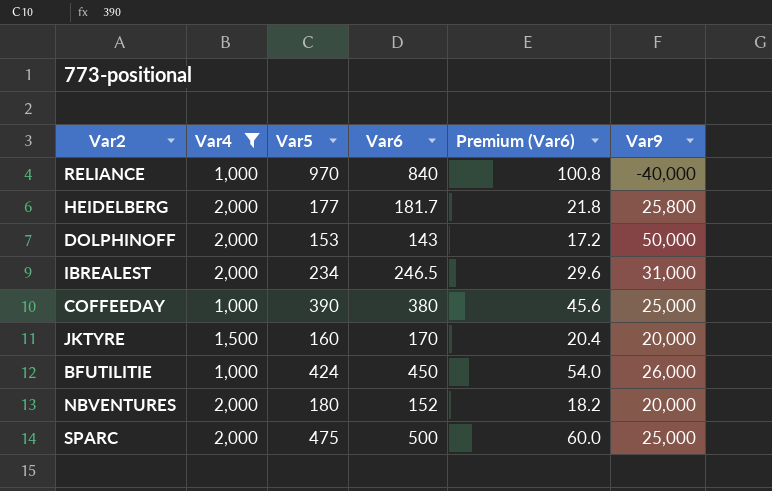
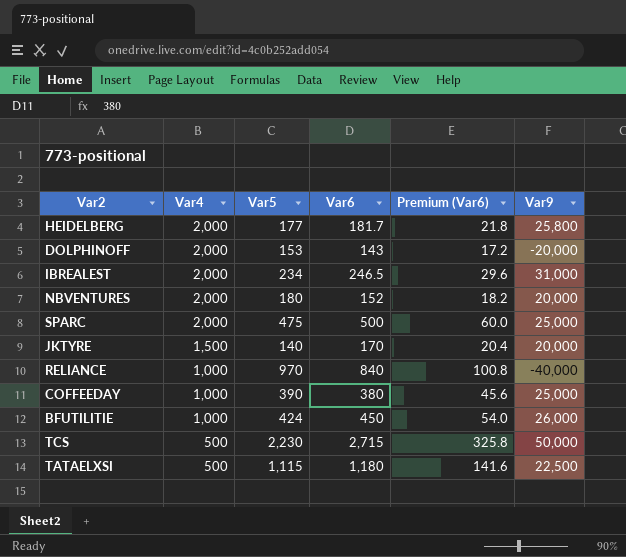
filter: Var4 != 500 -> none
row order: none -> Var4 descending
DOLPHINOFF | Var9: 50,000 -> -20,000
JKTYRE | Var5: 160 -> 140

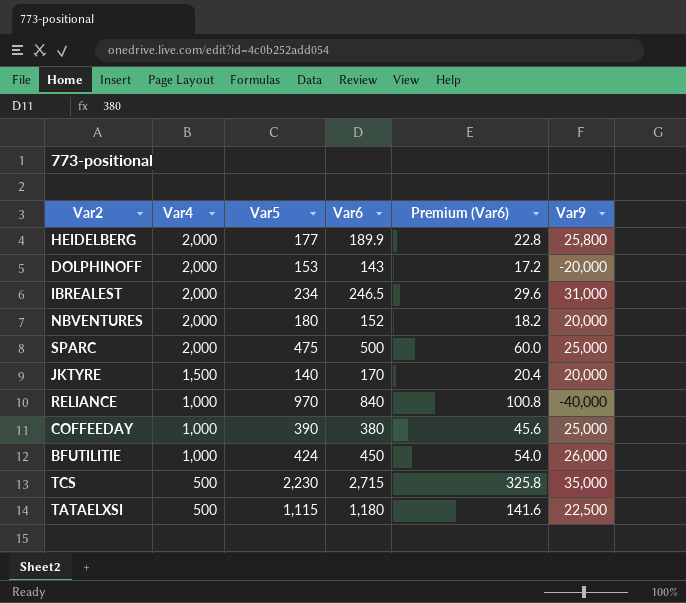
HEIDELBERG | Var6: 181.7 -> 189.9
HEIDELBERG | Premium (Var6): 21.8 -> 22.8
TCS | Var9: 50,000 -> 35,000

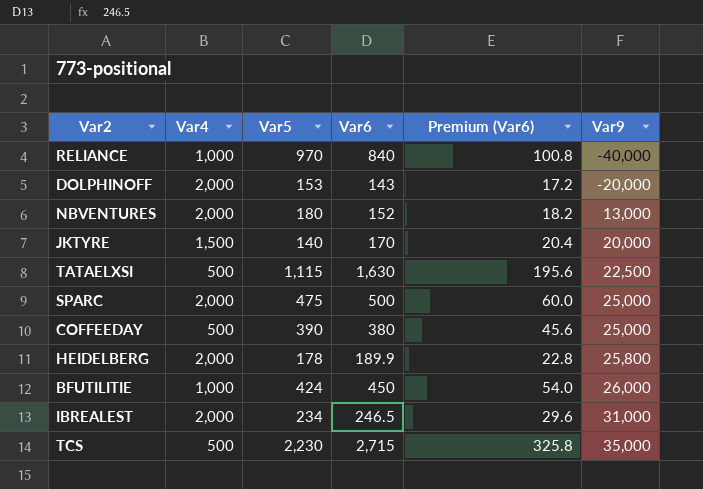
row order: Var4 descending -> Var9 ascending
NBVENTURES | Var9: 20,000 -> 13,000
TATAELXSI | Var6: 1,180 -> 1,630
TATAELXSI | Premium (Var6): 141.6 -> 195.6
COFFEEDAY | Var4: 1,000 -> 500
HEIDELBERG | Var5: 177 -> 178

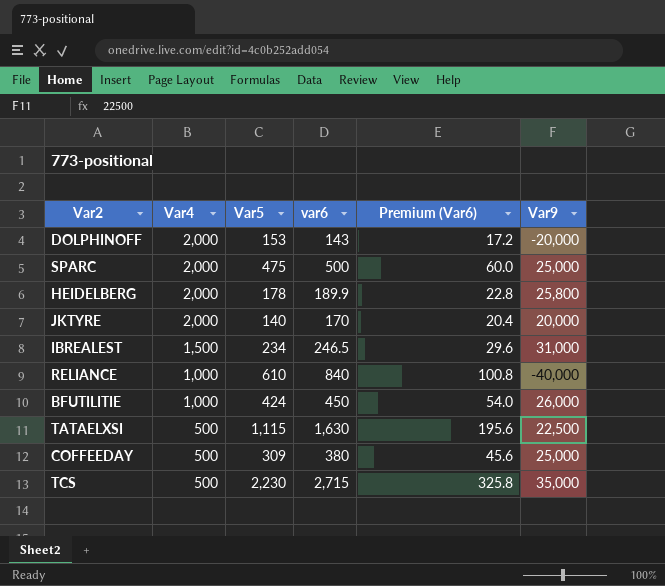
row order: Var9 ascending -> Var4 descending
column name: Var6 -> var6
row NBVENTURES: 2,000 | 180 | 152 | 18.2 | 13,000 -> none
JKTYRE | Var4: 1,500 -> 2,000
IBREALEST | Var4: 2,000 -> 1,500
RELIANCE | Var5: 970 -> 610
COFFEEDAY | Var5: 390 -> 309

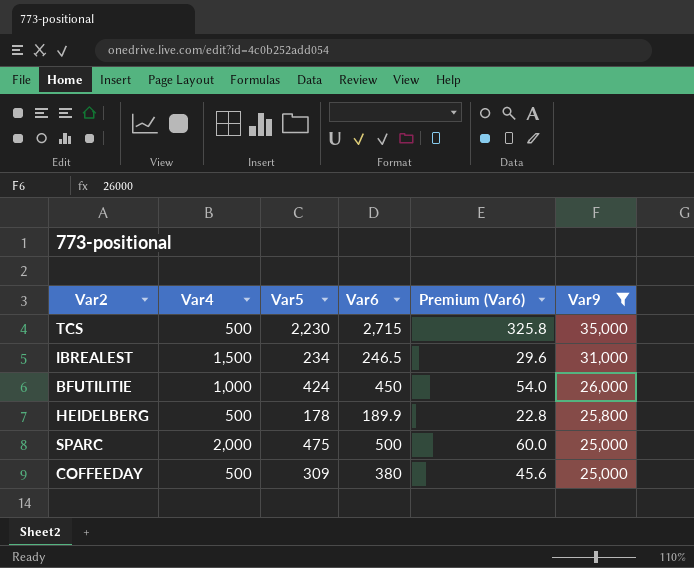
filter: none -> Var9 >= 25,000
row order: Var4 descending -> Var9 descending
column name: var6 -> Var6
HEIDELBERG | Var4: 2,000 -> 500

